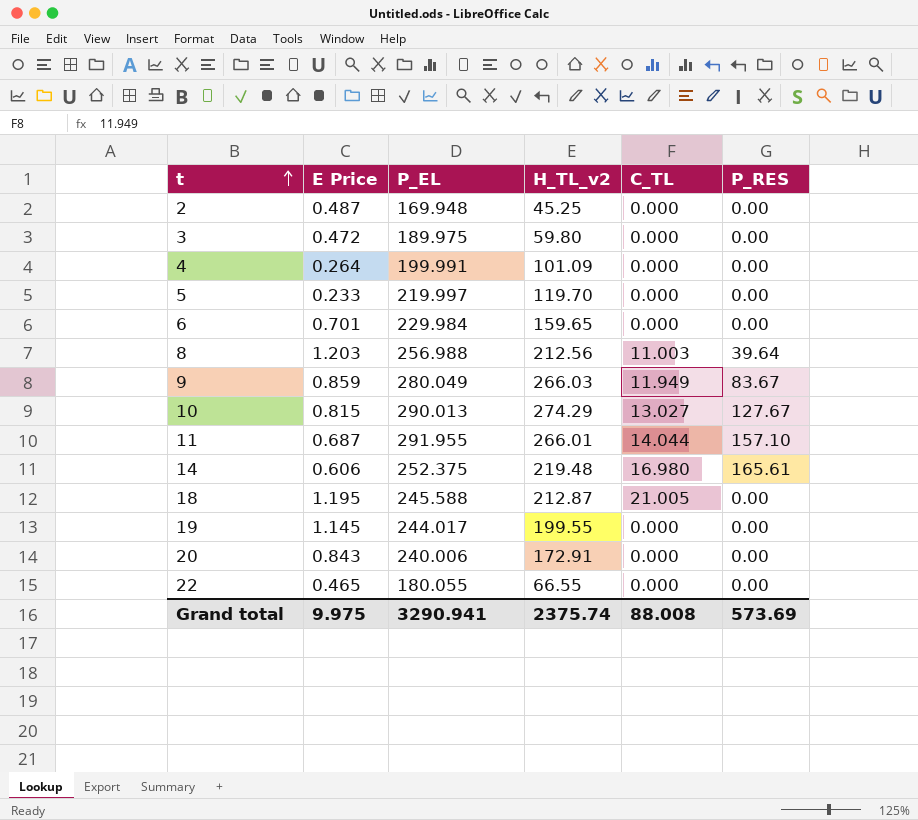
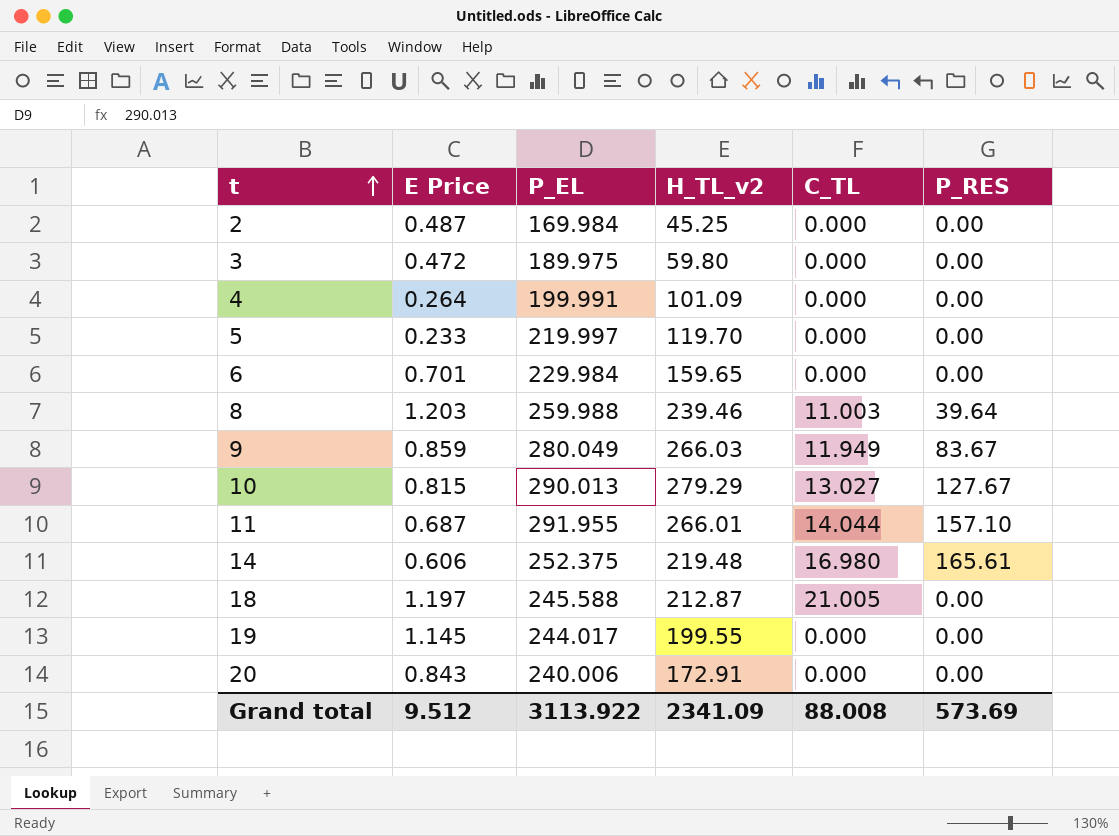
row 22: 0.465 | 180.055 | 66.55 | 0.000 | 0.00 -> none
2 | P_EL: 169.948 -> 169.984
8 | P_EL: 256.988 -> 259.988
8 | H_TL_v2: 212.56 -> 239.46
10 | H_TL_v2: 274.29 -> 279.29
18 | E Price: 1.195 -> 1.197
Grand total | E Price: 9.975 -> 9.512
Grand total | P_EL: 3290.941 -> 3113.922
Grand total | H_TL_v2: 2375.74 -> 2341.09

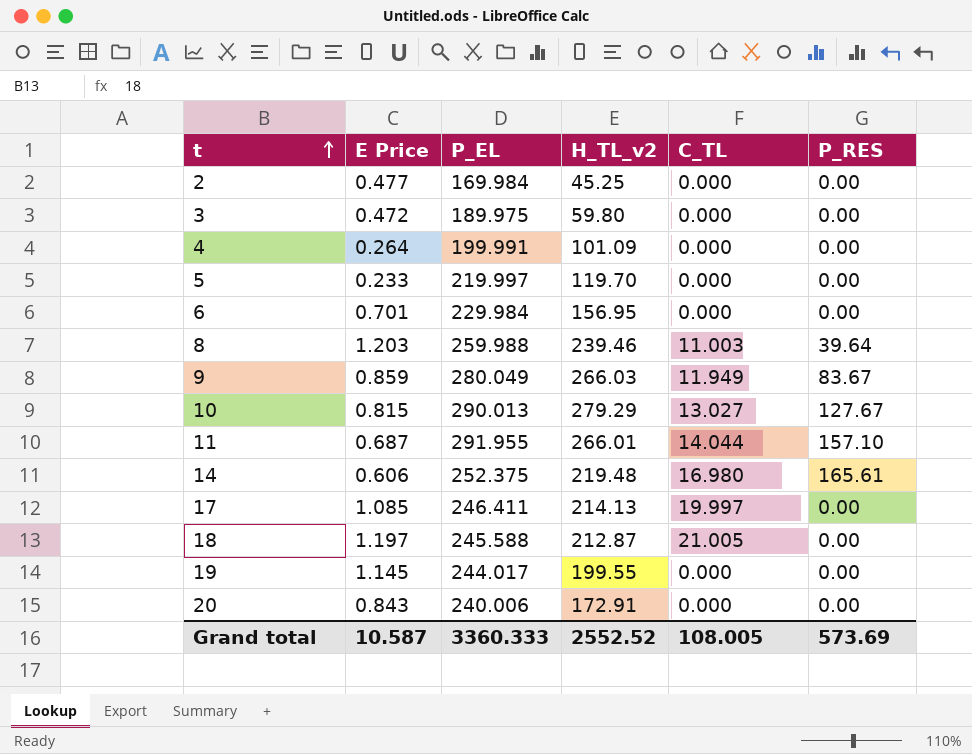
2 | E Price: 0.487 -> 0.477
6 | H_TL_v2: 159.65 -> 156.95
row 17: none -> 1.085 | 246.411 | 214.13 | 19.997 | 0.00
Grand total | E Price: 9.512 -> 10.587
Grand total | P_EL: 3113.922 -> 3360.333
Grand total | H_TL_v2: 2341.09 -> 2552.52
Grand total | C_TL: 88.008 -> 108.005

